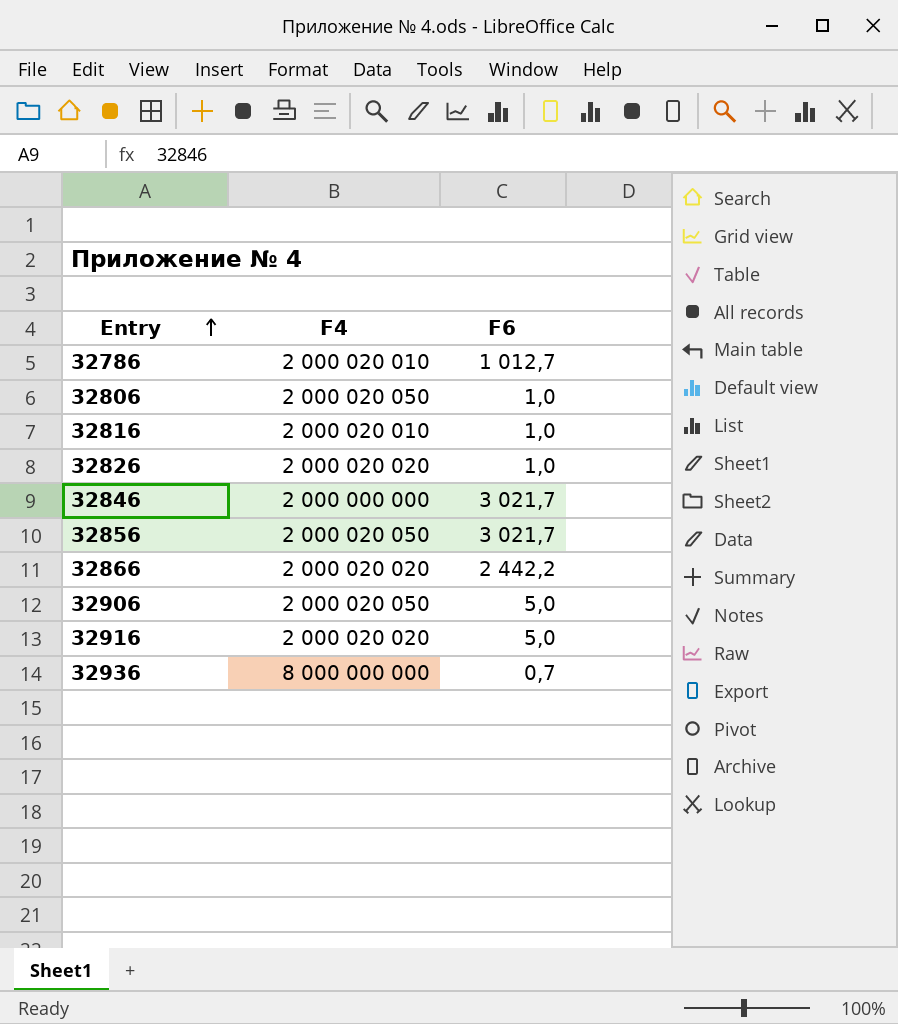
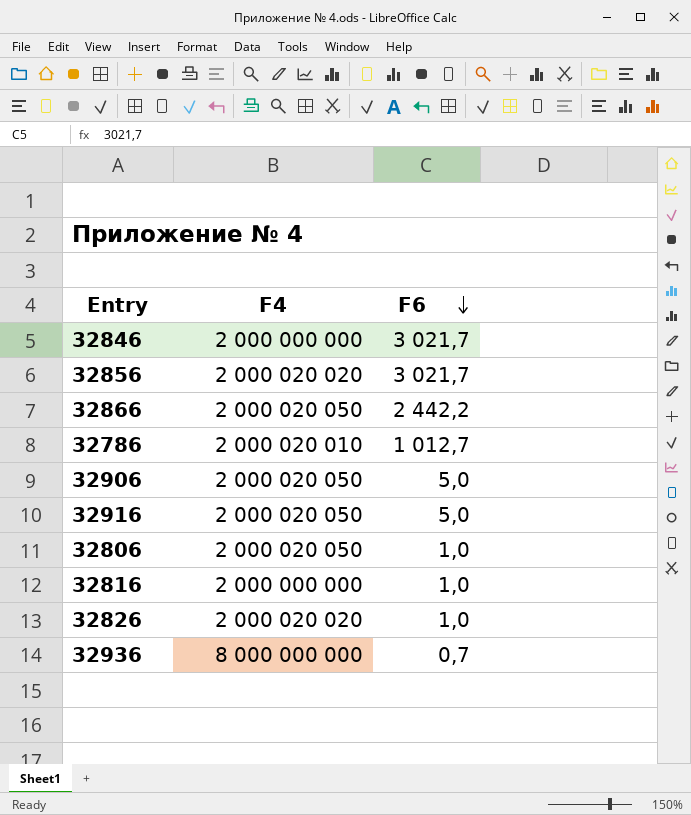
row order: Entry ascending -> F6 descending
32856 | F4: 2 000 020 050 -> 2 000 020 020
32866 | F4: 2 000 020 020 -> 2 000 020 050
32916 | F4: 2 000 020 020 -> 2 000 020 050
32816 | F4: 2 000 020 010 -> 2 000 000 000

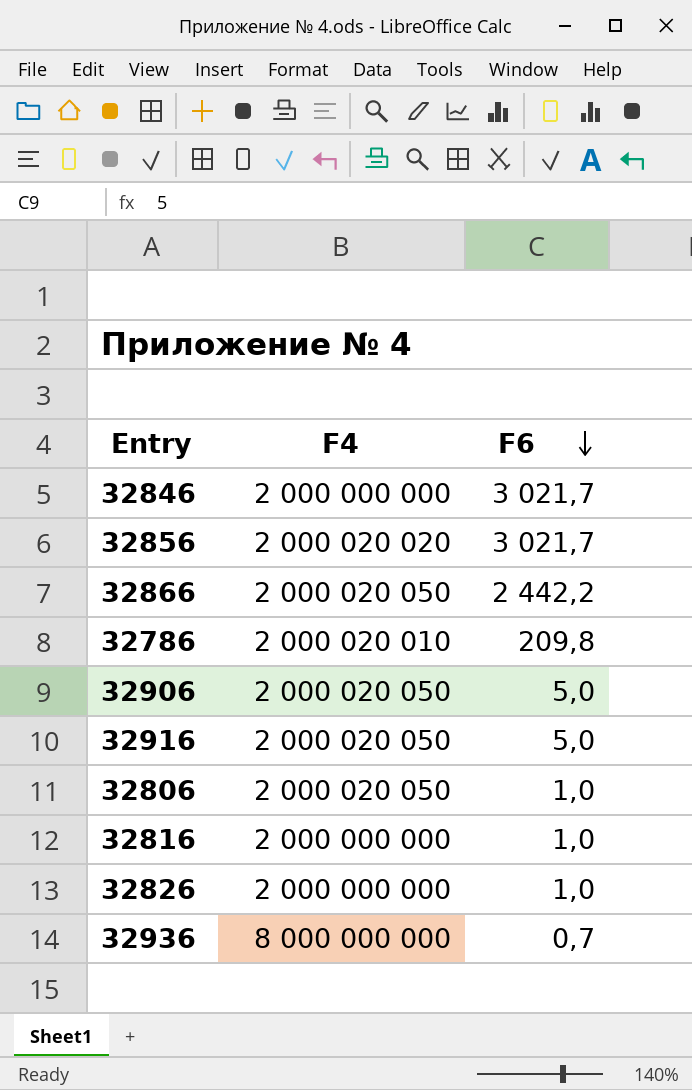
32786 | F6: 1 012,7 -> 209,8
32826 | F4: 2 000 020 020 -> 2 000 000 000

